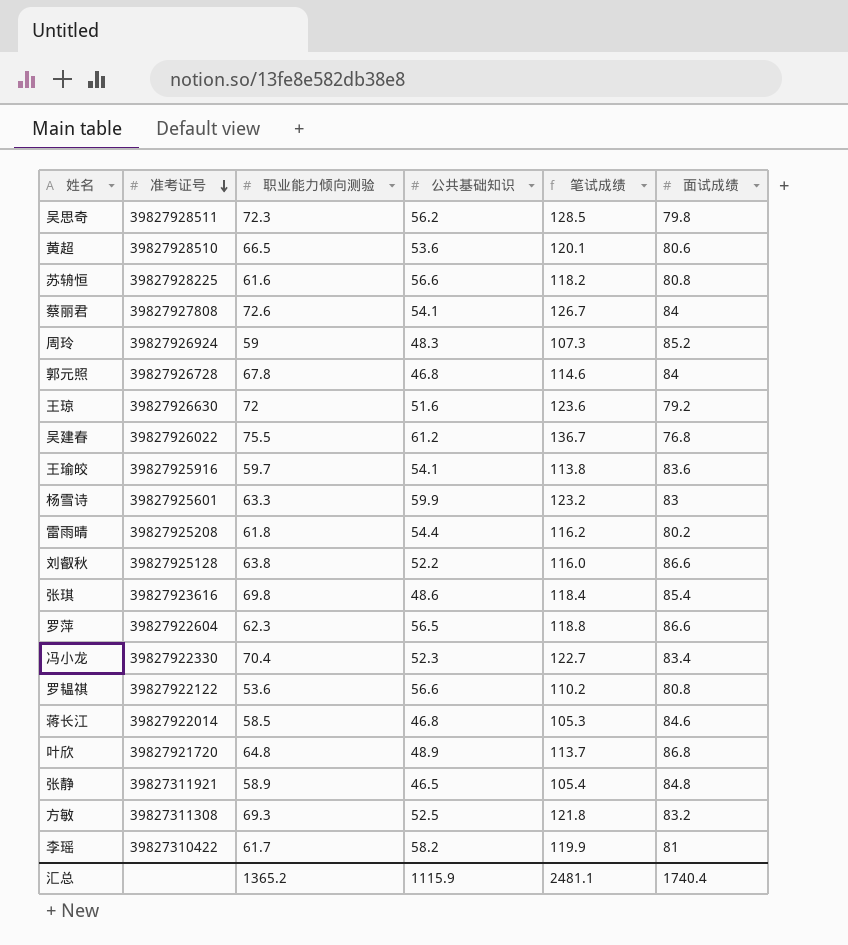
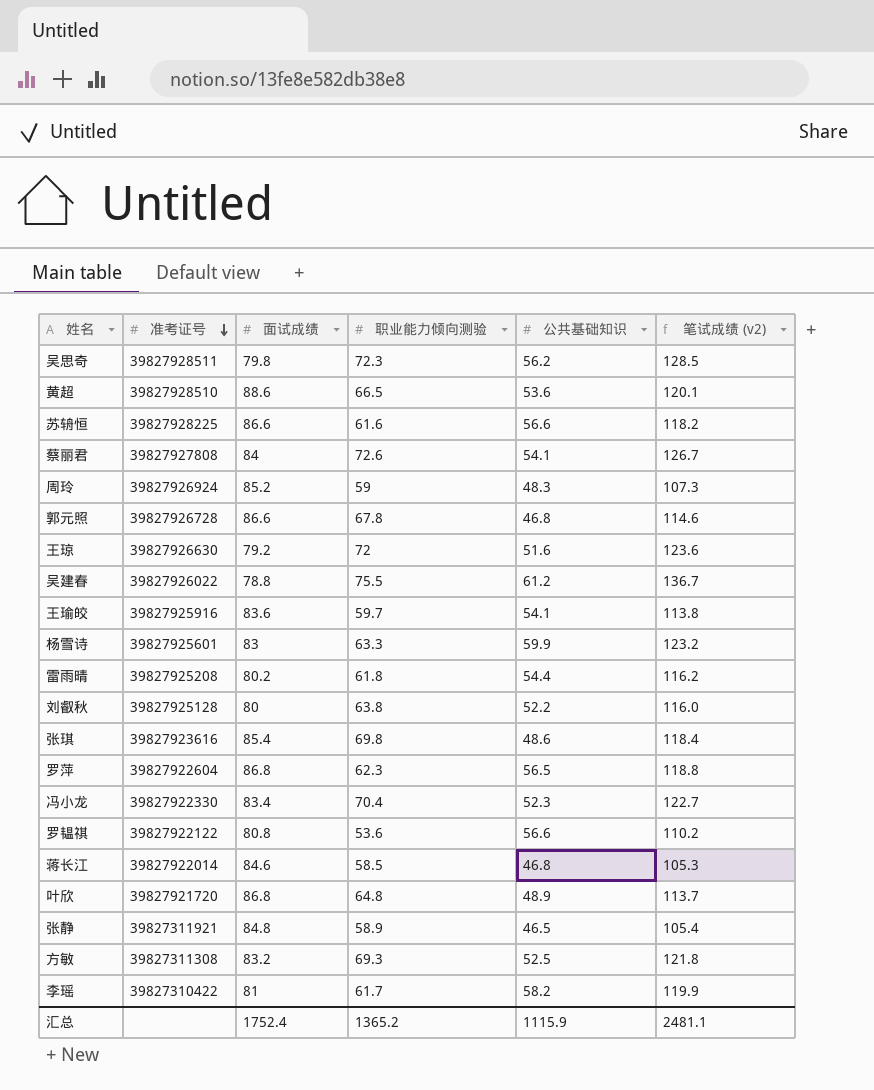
column 面试成绩 | position: 6 -> 3
column name: 笔试成绩 -> 笔试成绩 (v2)
黄超 | 面试成绩: 80.6 -> 88.6
苏辀恒 | 面试成绩: 80.8 -> 86.6
郭元照 | 面试成绩: 84 -> 86.6
吴建春 | 面试成绩: 76.8 -> 78.8
刘叡秋 | 面试成绩: 86.6 -> 80
罗萍 | 面试成绩: 86.6 -> 86.8
汇总 | 面试成绩: 1740.4 -> 1752.4

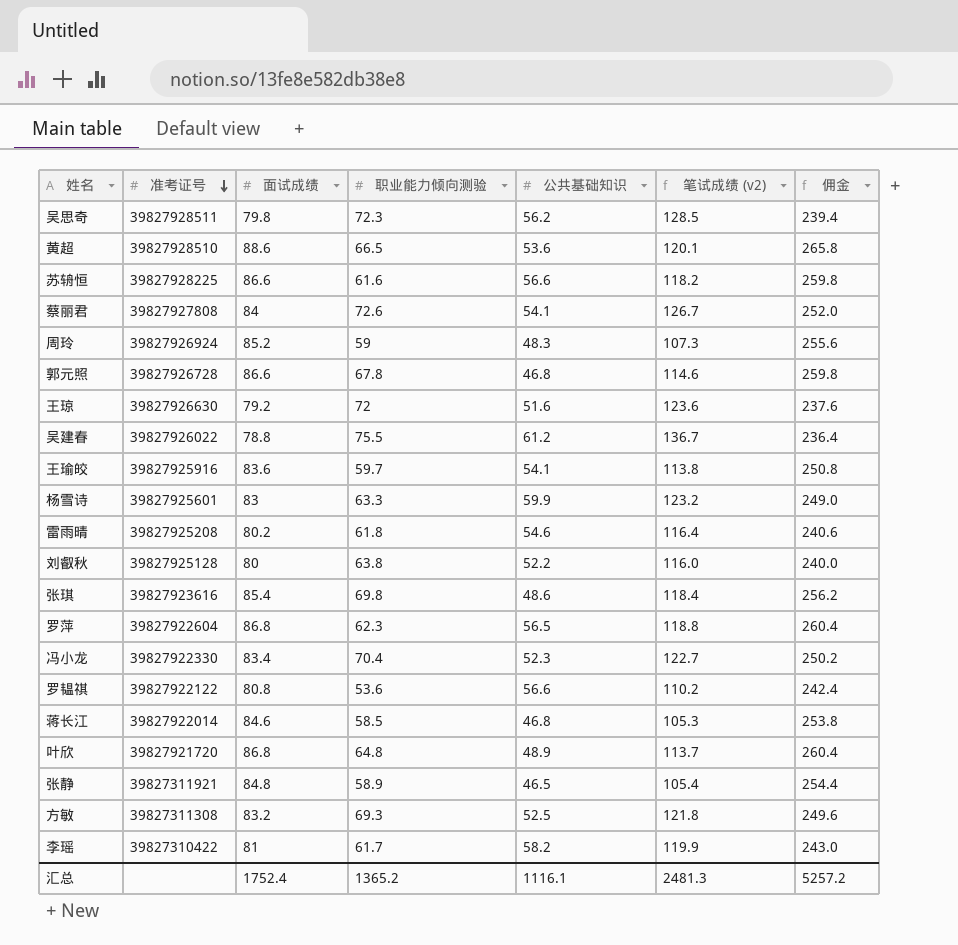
column 佣金 | formula: none -> [面试成绩] * 3
雷雨晴 | 公共基础知识: 54.4 -> 54.6
雷雨晴 | 笔试成绩 (v2): 116.2 -> 116.4
汇总 | 公共基础知识: 1115.9 -> 1116.1
汇总 | 笔试成绩 (v2): 2481.1 -> 2481.3

